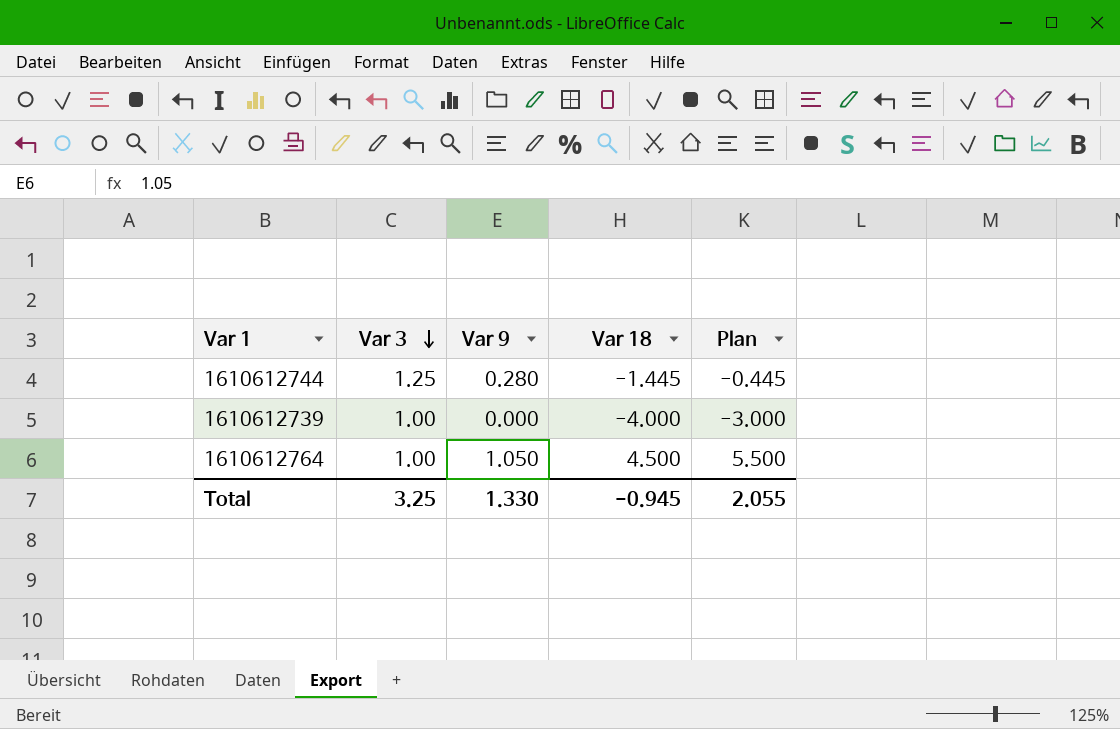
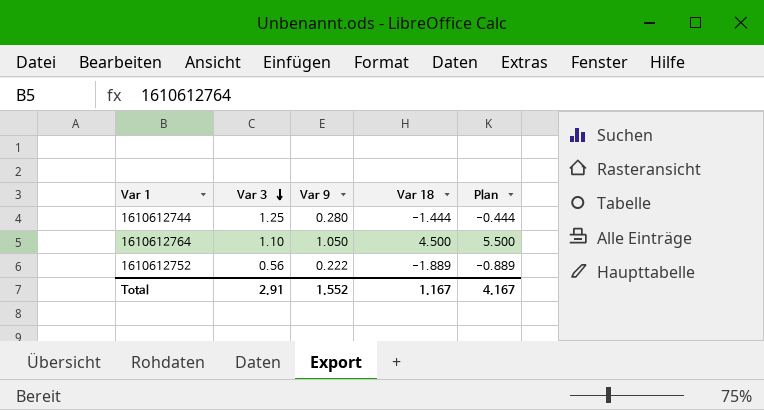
row 1610612739: 1.00 | 0.000 | -4.000 | -3.000 -> none
1610612744 | Var 18: -1.445 -> -1.444
1610612744 | Plan: -0.445 -> -0.444
1610612764 | Var 3: 1.00 -> 1.10
row 1610612752: none -> 0.56 | 0.222 | -1.889 | -0.889
Total | Var 3: 3.25 -> 2.91
Total | Var 9: 1.330 -> 1.552
Total | Var 18: -0.945 -> 1.167
Total | Plan: 2.055 -> 4.167

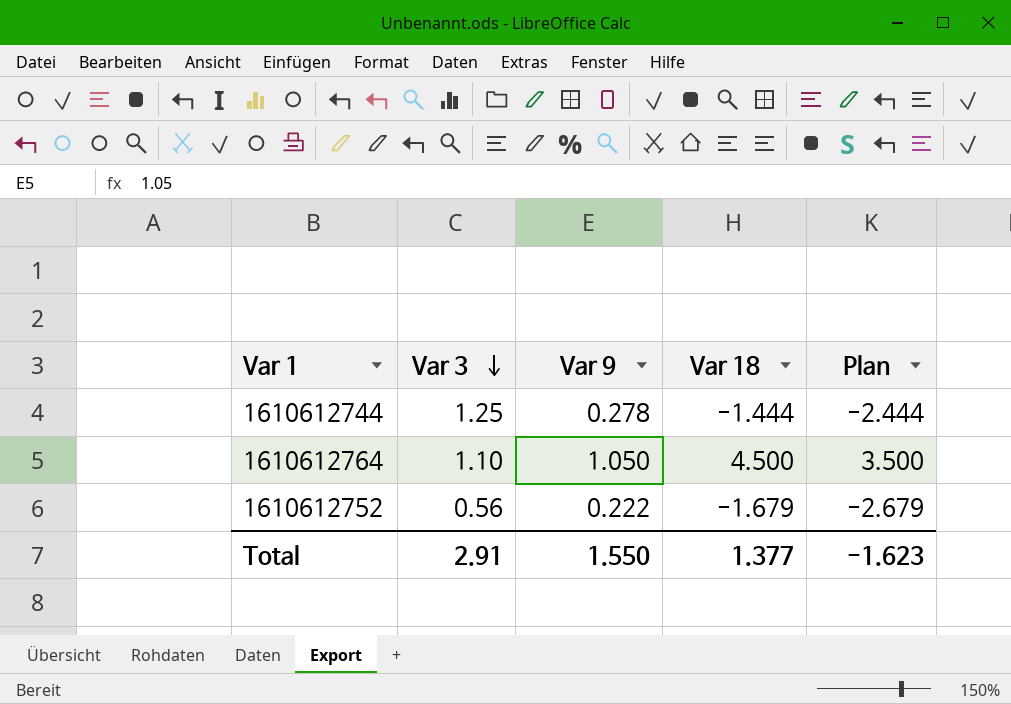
column Plan | formula: [Var 18] + 1 -> [Var 18] - 1
1610612744 | Var 9: 0.280 -> 0.278
1610612752 | Var 18: -1.889 -> -1.679
Total | Var 9: 1.552 -> 1.550
Total | Var 18: 1.167 -> 1.377
Total | Plan: 4.167 -> -1.623

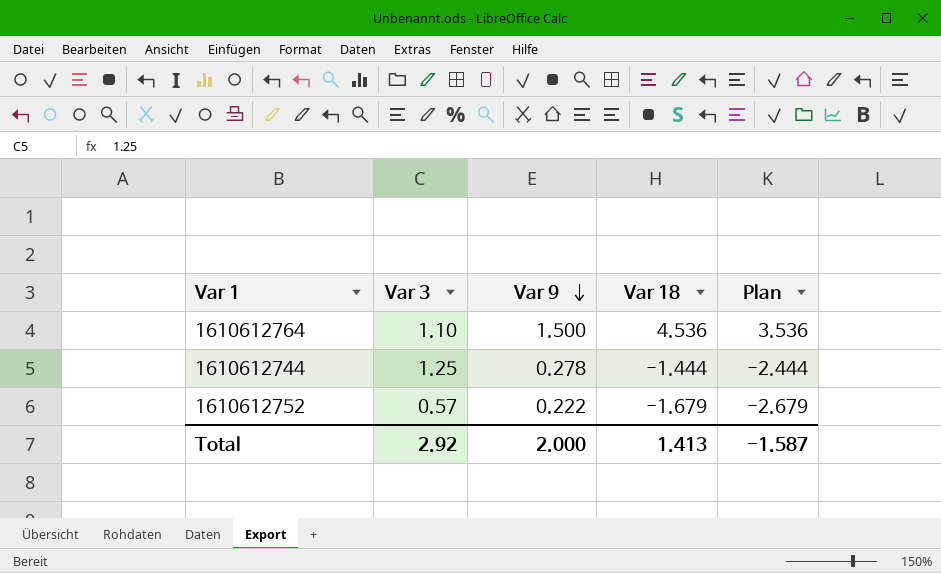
row order: Var 3 descending -> Var 9 descending
1610612764 | Var 9: 1.050 -> 1.500
1610612764 | Var 18: 4.500 -> 4.536
1610612764 | Plan: 3.500 -> 3.536
1610612752 | Var 3: 0.56 -> 0.57
Total | Var 3: 2.91 -> 2.92
Total | Var 9: 1.550 -> 2.000
Total | Var 18: 1.377 -> 1.413
Total | Plan: -1.623 -> -1.587

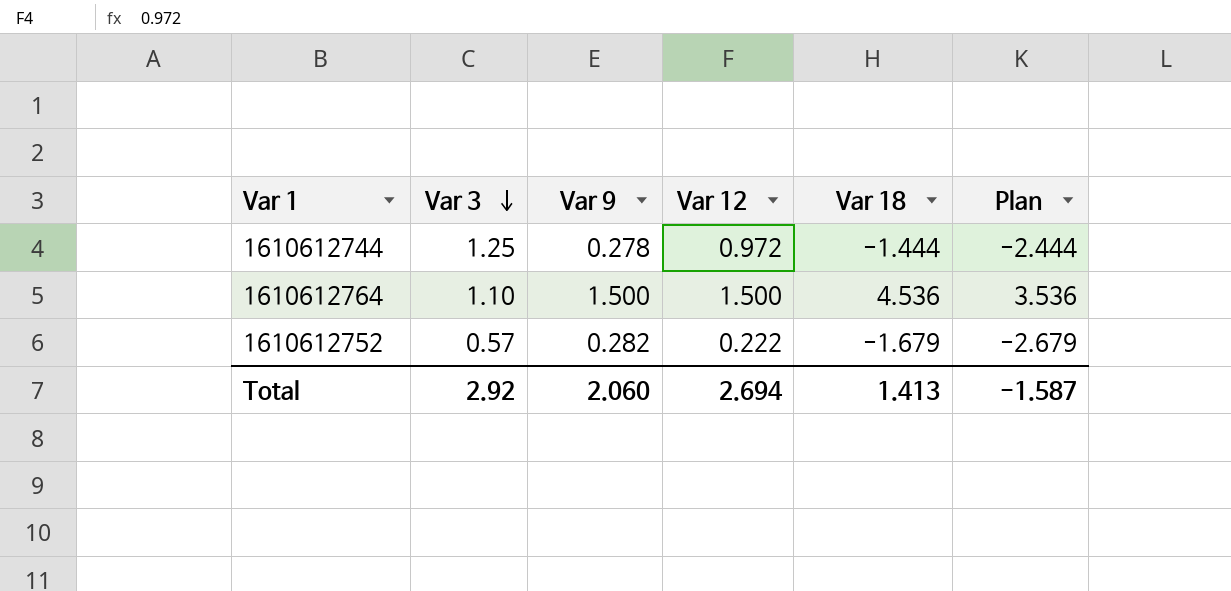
row order: Var 9 descending -> Var 3 descending
column Var 12 | position: none -> 4
1610612752 | Var 9: 0.222 -> 0.282
Total | Var 9: 2.000 -> 2.060

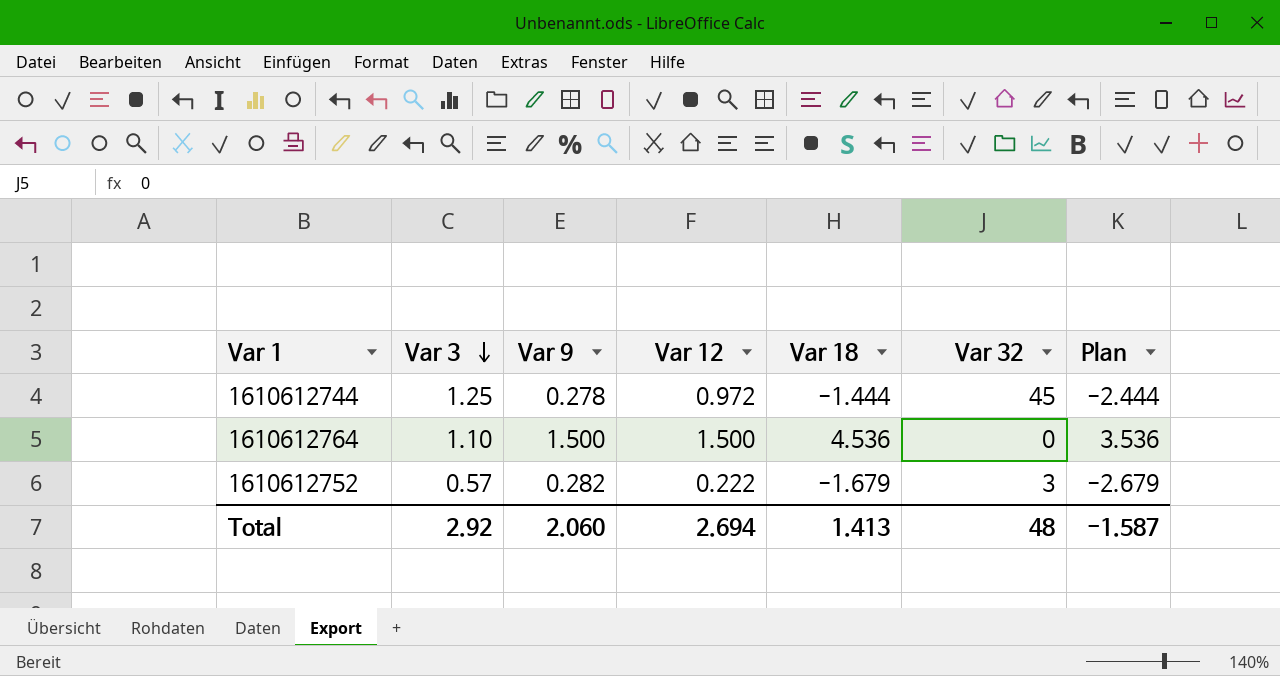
column Var 32 | position: none -> 6

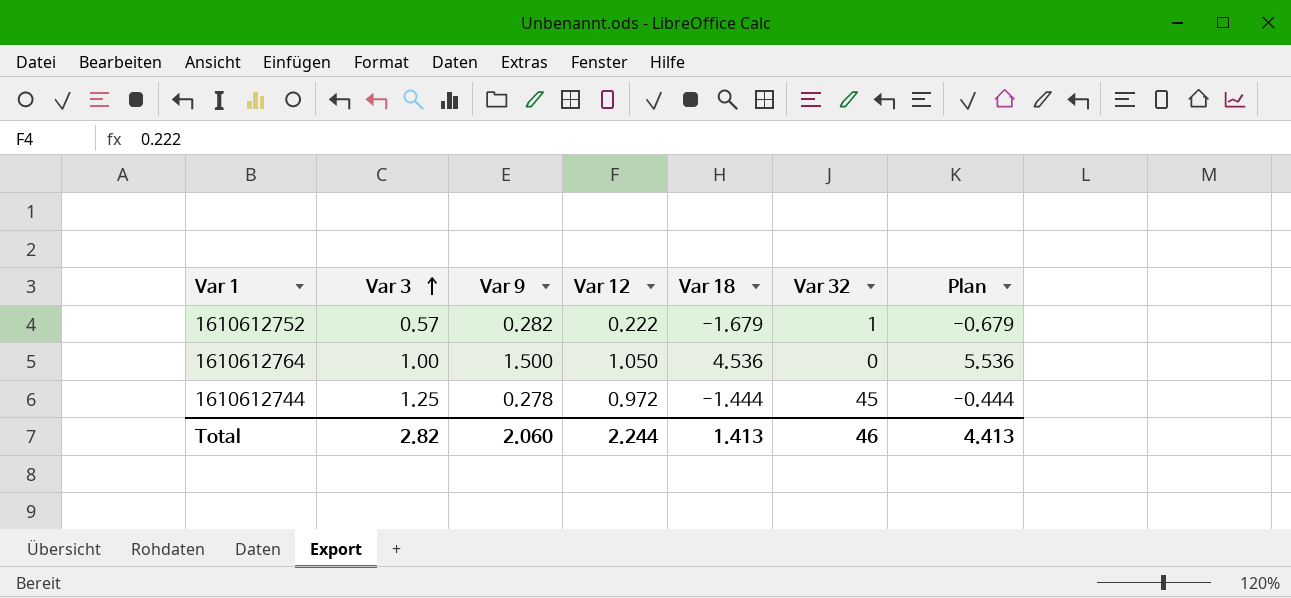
row order: Var 3 descending -> Var 3 ascending
column Plan | formula: [Var 18] - 1 -> [Var 18] + 1
1610612752 | Var 32: 3 -> 1
1610612764 | Var 3: 1.10 -> 1.00
1610612764 | Var 12: 1.500 -> 1.050
Total | Var 3: 2.92 -> 2.82
Total | Var 12: 2.694 -> 2.244
Total | Var 32: 48 -> 46
Total | Plan: -1.587 -> 4.413

